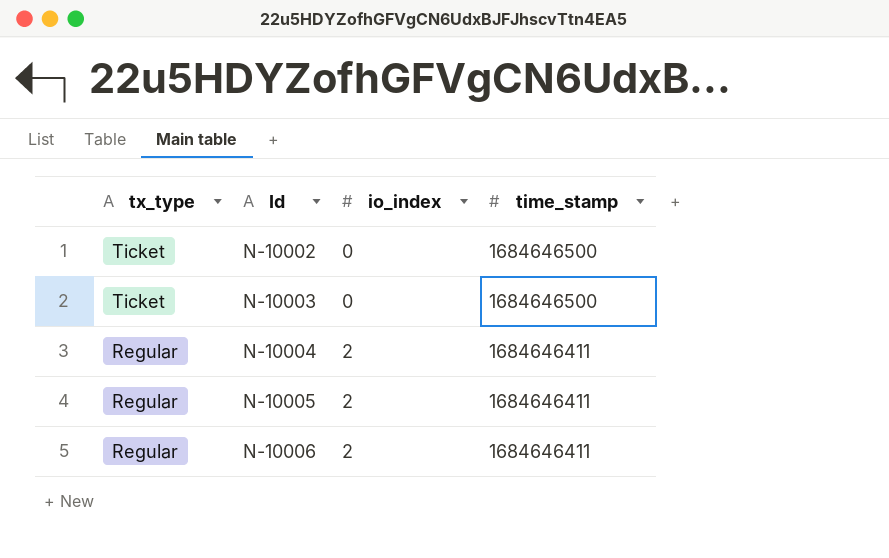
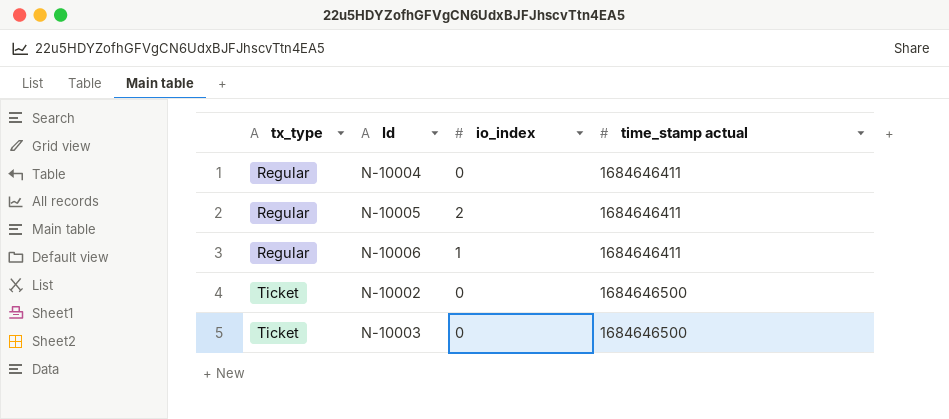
row order: tx_type descending -> tx_type ascending
column name: time_stamp -> time_stamp actual
N-10004 | io_index: 2 -> 0
N-10006 | io_index: 2 -> 1

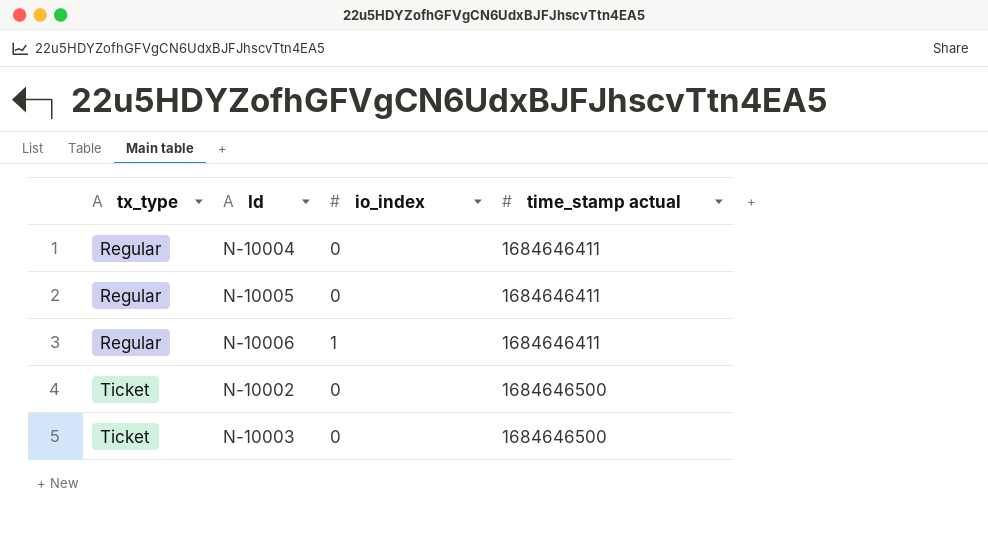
N-10005 | io_index: 2 -> 0

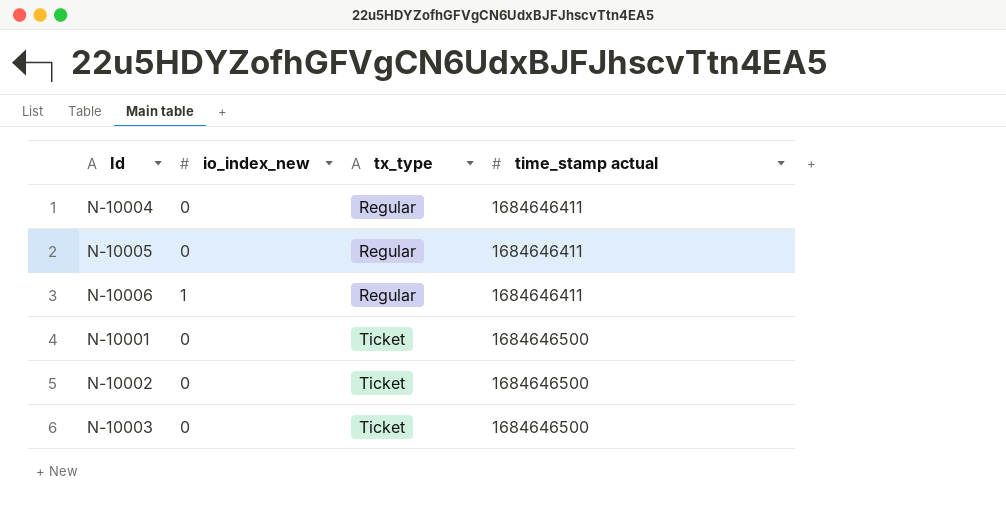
column name: io_index -> io_index_new
column tx_type | position: 1 -> 3
row N-10001: none -> 0 | Ticket | 1684646500

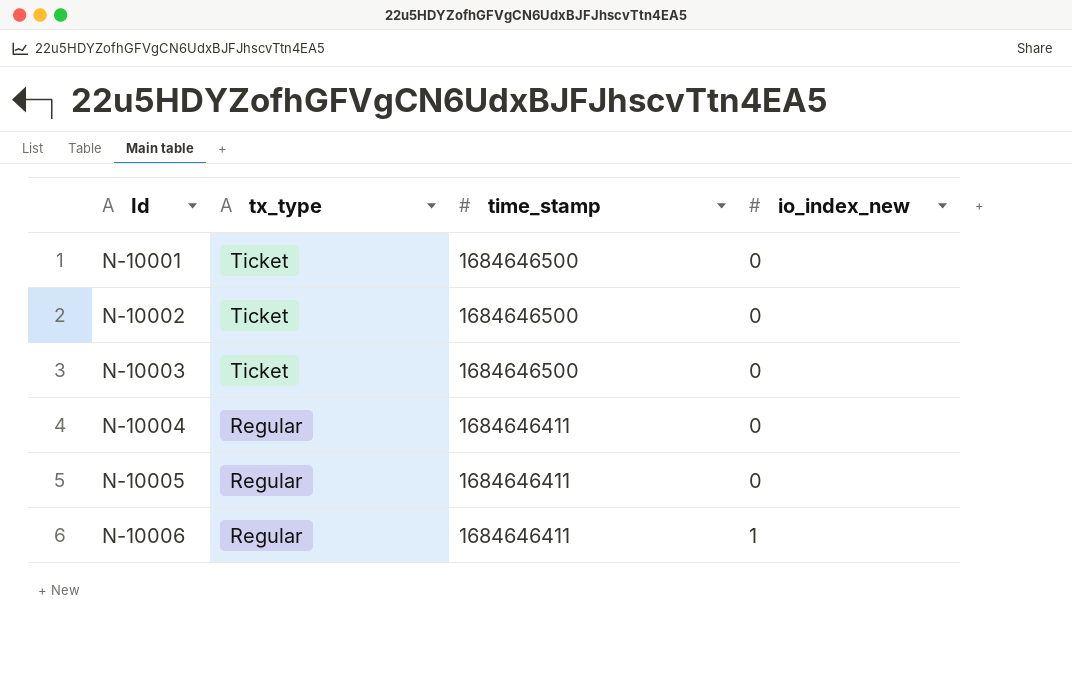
row order: tx_type ascending -> Id ascending
column name: time_stamp actual -> time_stamp
column io_index_new | position: 2 -> 4

